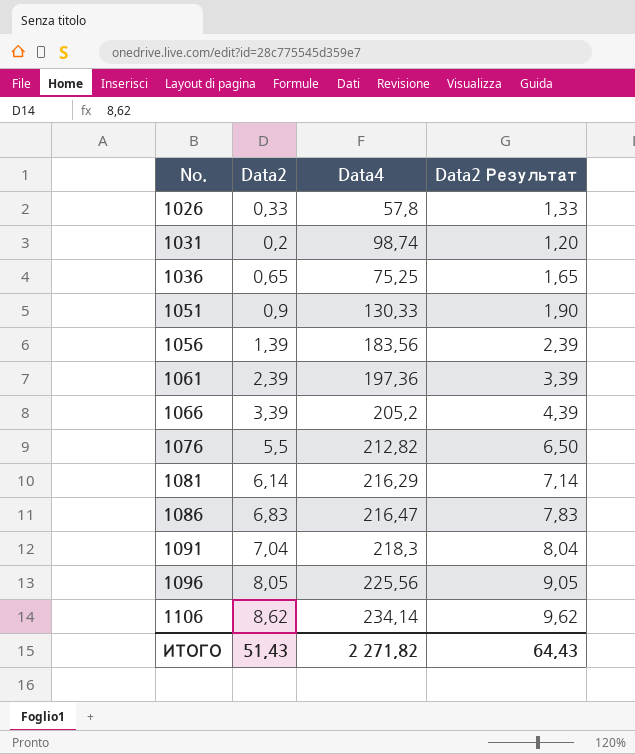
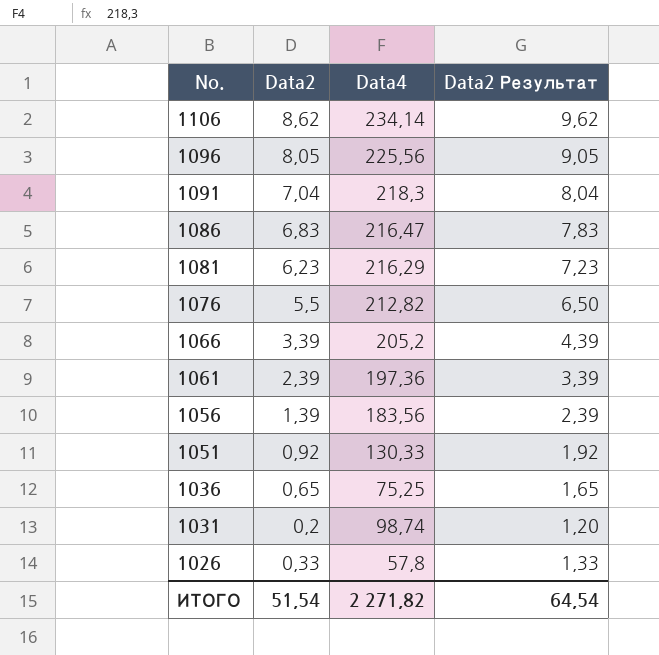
row order: No. ascending -> No. descending
1081 | Data2: 6,14 -> 6,23
1081 | Data2 Результат: 7,14 -> 7,23
1051 | Data2: 0,9 -> 0,92
1051 | Data2 Результат: 1,90 -> 1,92
ИТОГО | Data2: 51,43 -> 51,54
ИТОГО | Data2 Результат: 64,43 -> 64,54

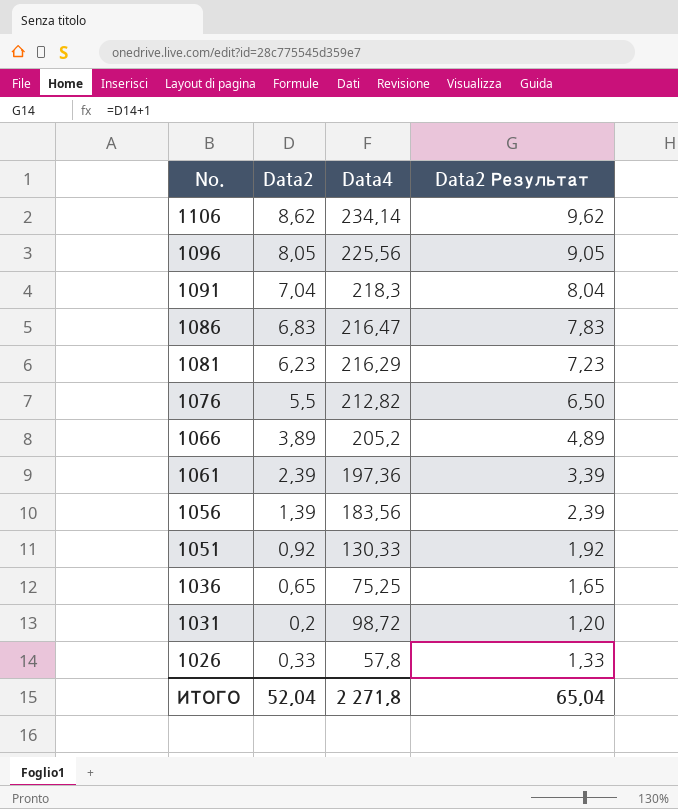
1066 | Data2: 3,39 -> 3,89
1066 | Data2 Результат: 4,39 -> 4,89
1031 | Data4: 98,74 -> 98,72
ИТОГО | Data2: 51,54 -> 52,04
ИТОГО | Data4: 2 271,82 -> 2 271,8
ИТОГО | Data2 Результат: 64,54 -> 65,04

